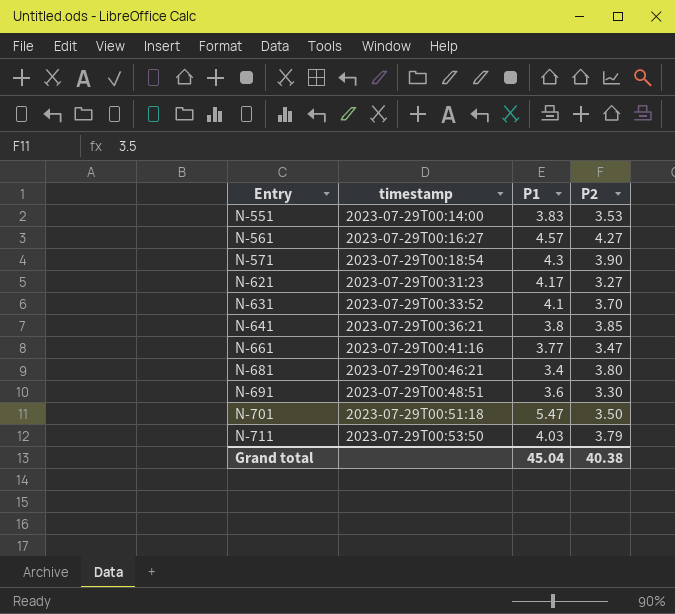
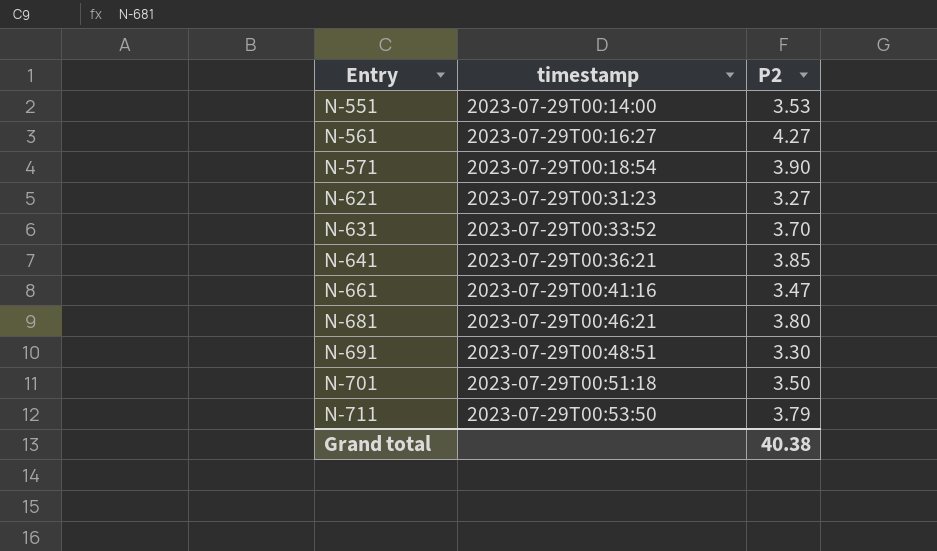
column P1 | position: 3 -> none

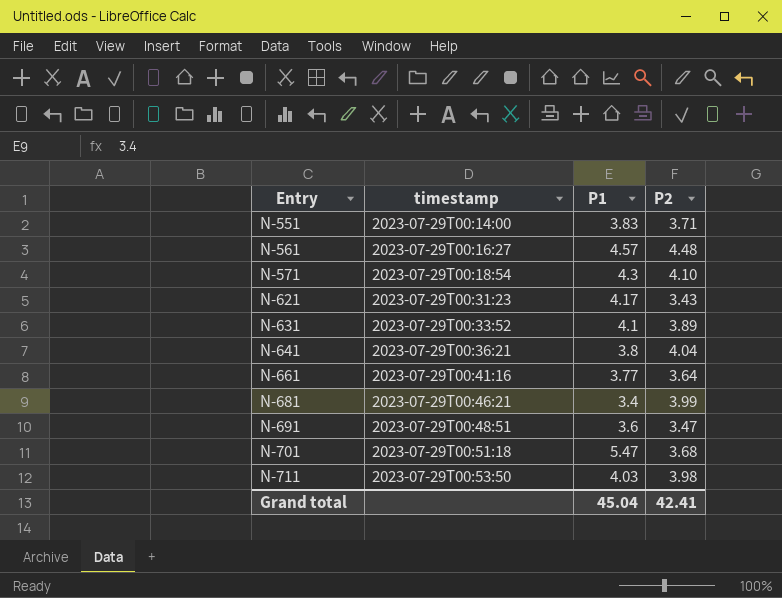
column P1 | position: none -> 3
N-551 | P2: 3.53 -> 3.71
N-561 | P2: 4.27 -> 4.48
N-571 | P2: 3.90 -> 4.10
N-621 | P2: 3.27 -> 3.43
N-631 | P2: 3.70 -> 3.89
N-641 | P2: 3.85 -> 4.04
N-661 | P2: 3.47 -> 3.64
N-681 | P2: 3.80 -> 3.99
N-691 | P2: 3.30 -> 3.47
N-701 | P2: 3.50 -> 3.68
N-711 | P2: 3.79 -> 3.98
Grand total | P2: 40.38 -> 42.41

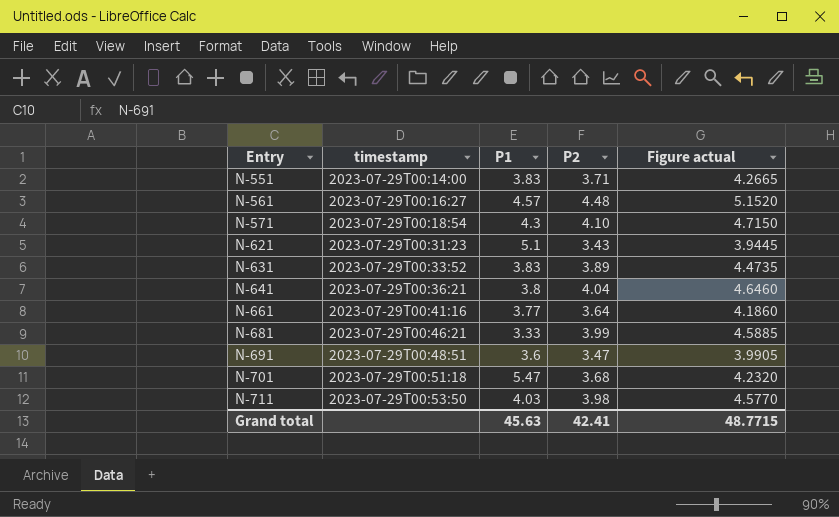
column Figure actual | formula: none -> [P2] * 1.15
N-621 | P1: 4.17 -> 5.1
N-631 | P1: 4.1 -> 3.83
N-681 | P1: 3.4 -> 3.33
Grand total | P1: 45.04 -> 45.63

